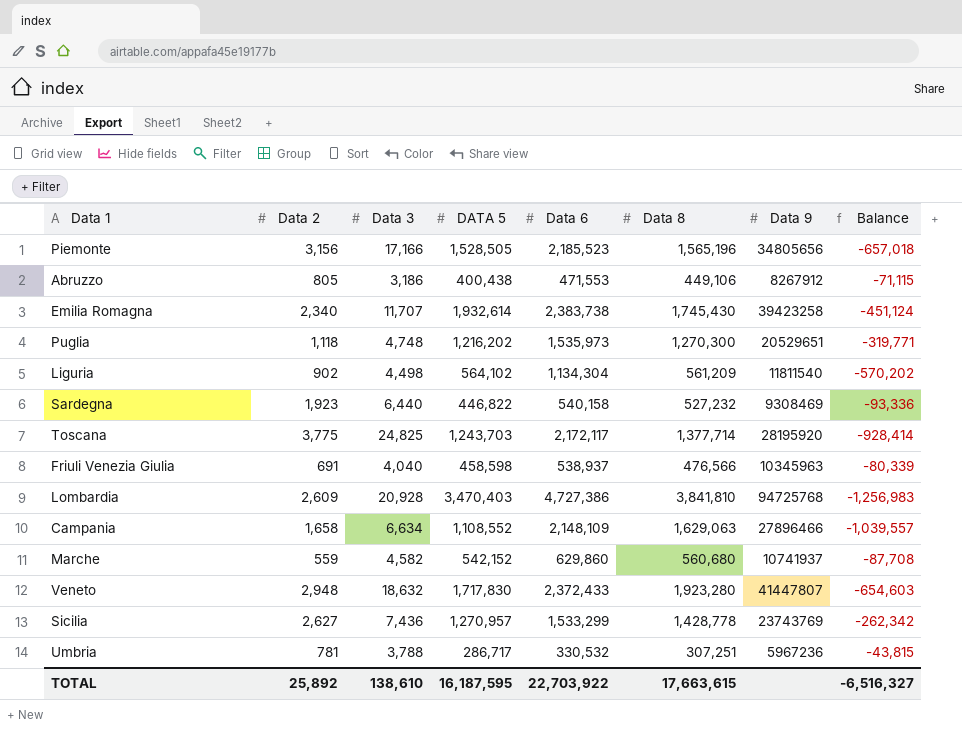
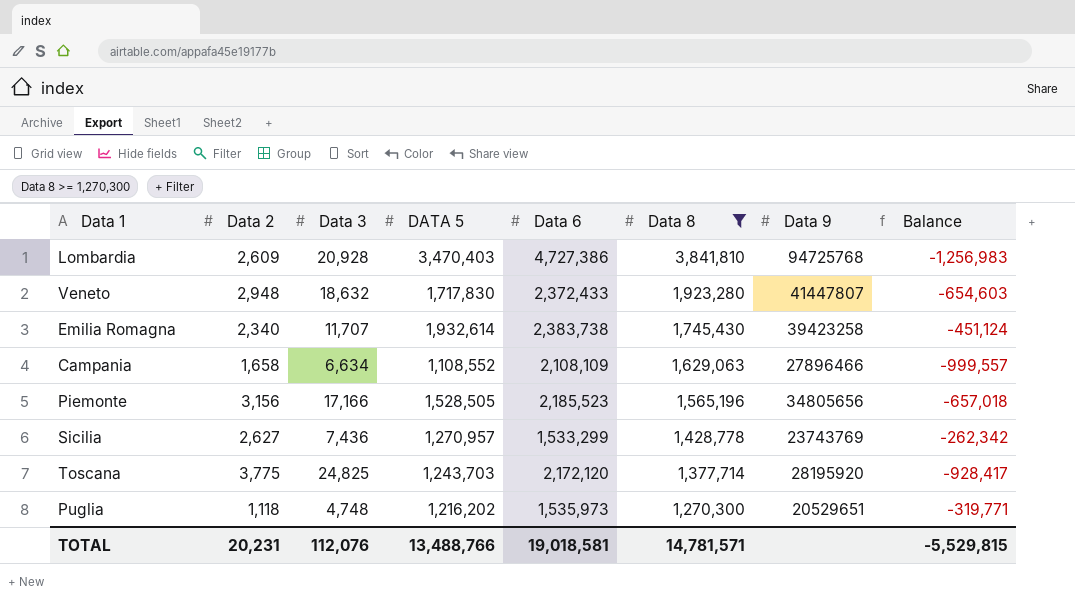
filter: none -> Data 8 >= 1,270,300
row order: none -> Data 8 descending
Campania | Data 6: 2,148,109 -> 2,108,109
Campania | Balance: -1,039,557 -> -999,557
Toscana | Data 6: 2,172,117 -> 2,172,120
Toscana | Balance: -928,414 -> -928,417
TOTAL | Data 2: 25,892 -> 20,231
TOTAL | Data 3: 138,610 -> 112,076
TOTAL | DATA 5: 16,187,595 -> 13,488,766
TOTAL | Data 6: 22,703,922 -> 19,018,581
TOTAL | Data 8: 17,663,615 -> 14,781,571
TOTAL | Balance: -6,516,327 -> -5,529,815

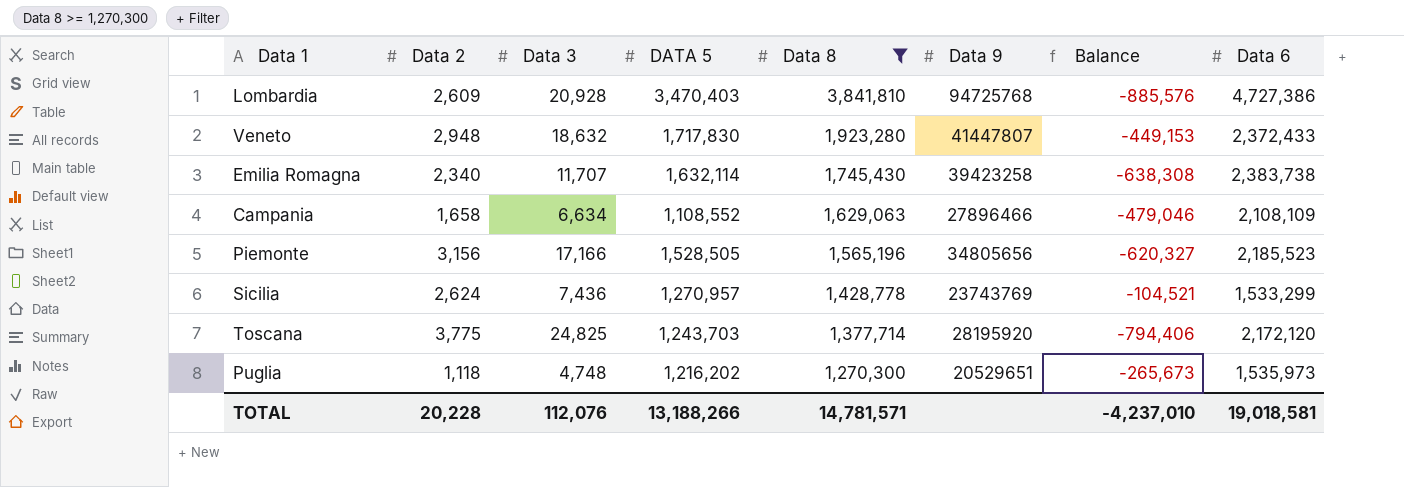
column Balance | formula: [DATA 5] - [Data 6] -> [Data 8] - [Data 6]
column Data 6 | position: 5 -> 8
Emilia Romagna | DATA 5: 1,932,614 -> 1,632,114
Sicilia | Data 2: 2,627 -> 2,624
TOTAL | Data 2: 20,231 -> 20,228
TOTAL | DATA 5: 13,488,766 -> 13,188,266
TOTAL | Balance: -5,529,815 -> -4,237,010

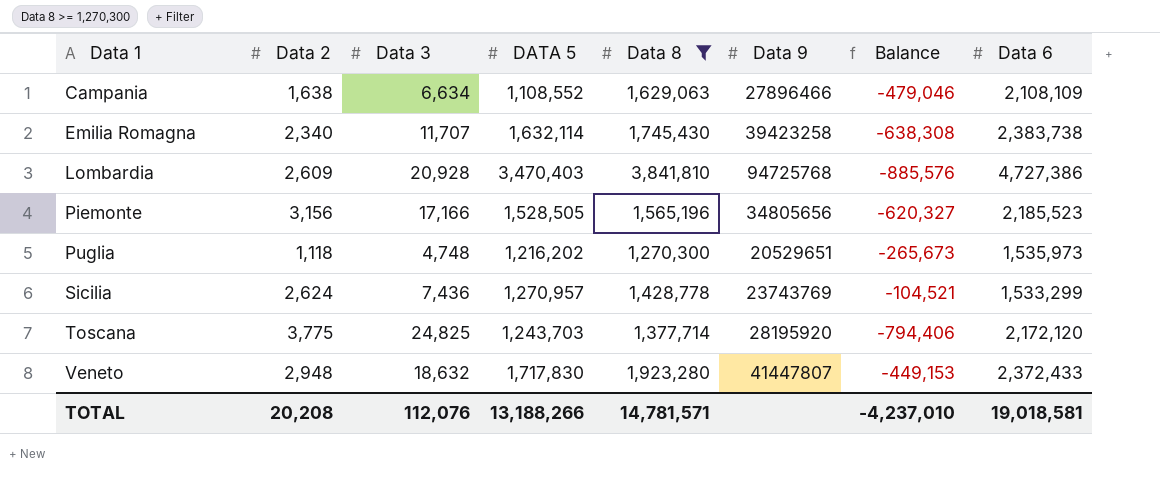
row order: Data 8 descending -> Data 1 ascending
Campania | Data 2: 1,658 -> 1,638
TOTAL | Data 2: 20,228 -> 20,208

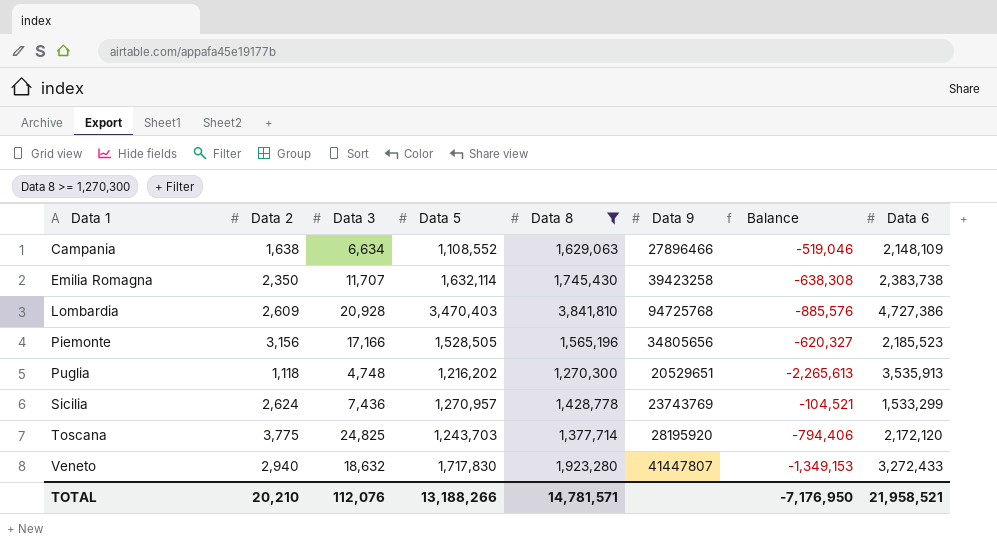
column name: DATA 5 -> Data 5
Campania | Balance: -479,046 -> -519,046
Campania | Data 6: 2,108,109 -> 2,148,109
Emilia Romagna | Data 2: 2,340 -> 2,350
Puglia | Balance: -265,673 -> -2,265,613
Puglia | Data 6: 1,535,973 -> 3,535,913
Veneto | Data 2: 2,948 -> 2,940
Veneto | Balance: -449,153 -> -1,349,153
Veneto | Data 6: 2,372,433 -> 3,272,433
TOTAL | Data 2: 20,208 -> 20,210
TOTAL | Balance: -4,237,010 -> -7,176,950
TOTAL | Data 6: 19,018,581 -> 21,958,521

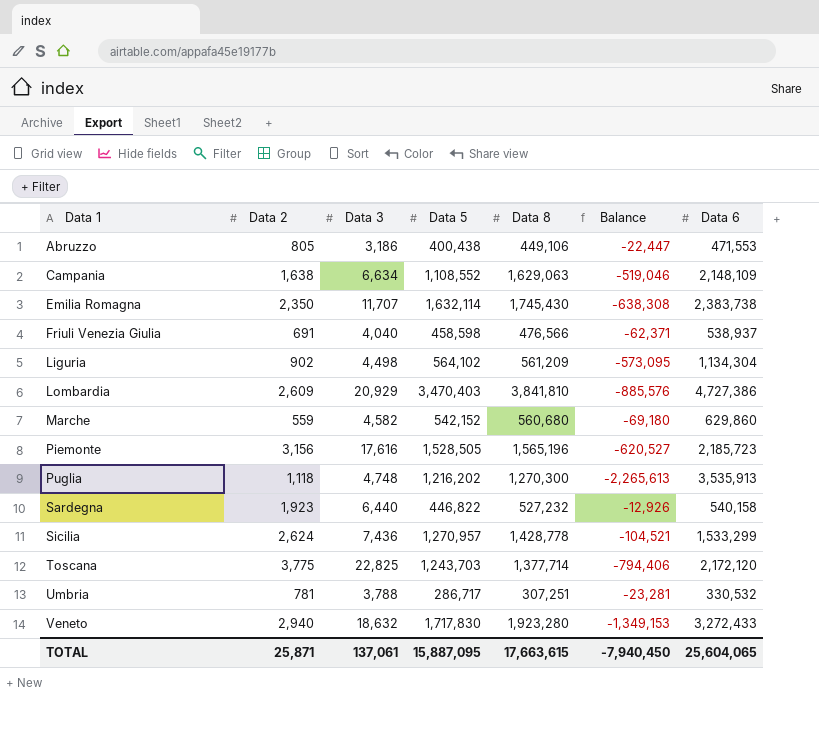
filter: Data 8 >= 1,270,300 -> none
column Data 9 | position: 6 -> none
Lombardia | Data 3: 20,928 -> 20,929
Piemonte | Data 3: 17,166 -> 17,616
Piemonte | Balance: -620,327 -> -620,527
Piemonte | Data 6: 2,185,523 -> 2,185,723
Toscana | Data 3: 24,825 -> 22,825
TOTAL | Data 2: 20,210 -> 25,871
TOTAL | Data 3: 112,076 -> 137,061
TOTAL | Data 5: 13,188,266 -> 15,887,095
TOTAL | Data 8: 14,781,571 -> 17,663,615
TOTAL | Balance: -7,176,950 -> -7,940,450
TOTAL | Data 6: 21,958,521 -> 25,604,065

